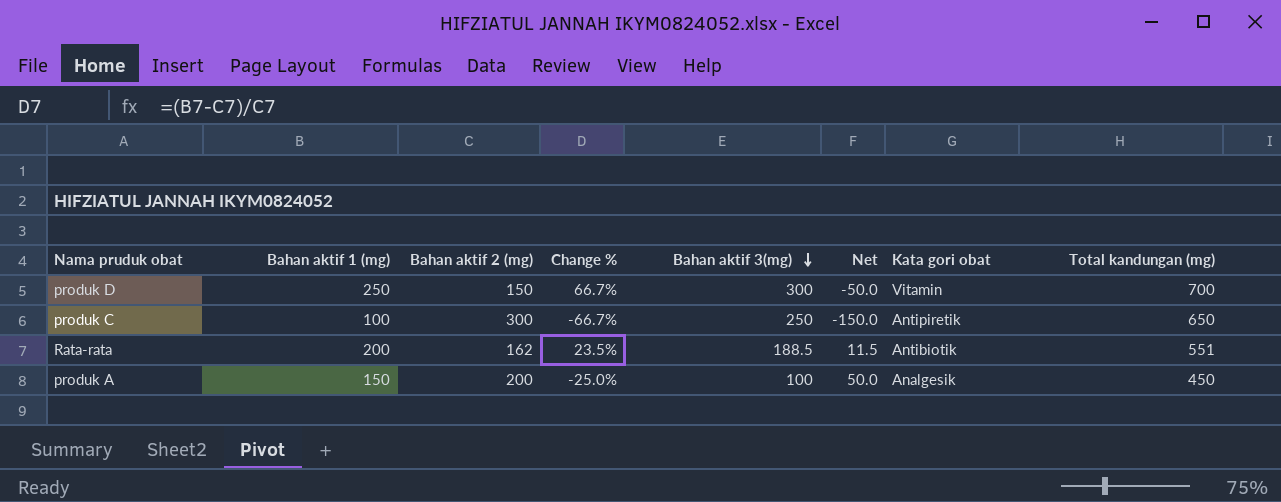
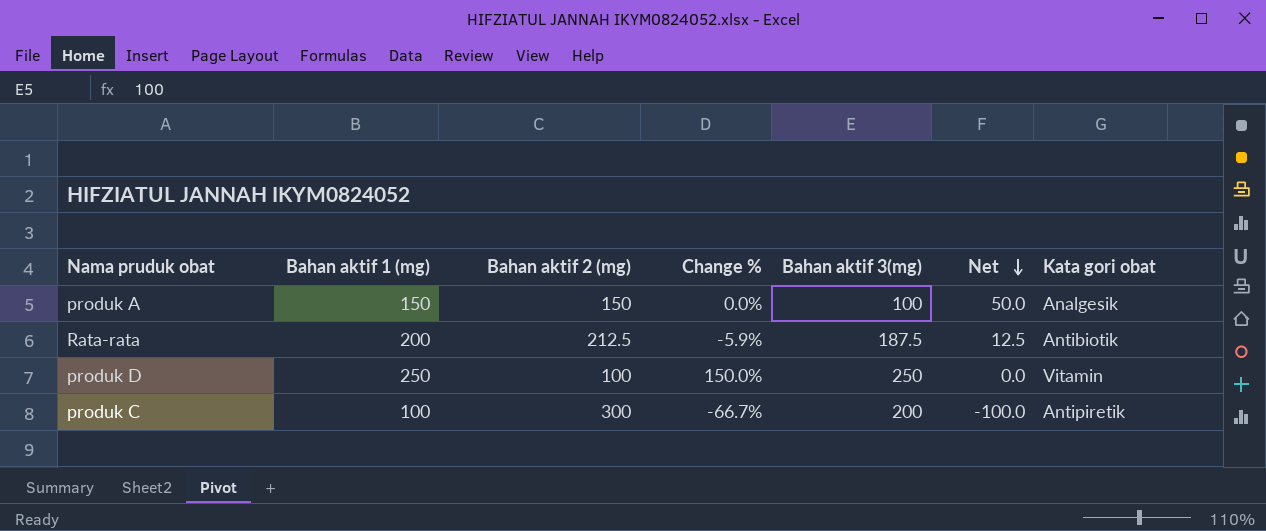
row order: Bahan aktif 3(mg) descending -> Net descending
column Total kandungan (mg) | formula: [Bahan aktif 1 (mg)] + [Bahan aktif 2 (mg)] + [Bahan aktif 3(mg)] -> none
produk A | Bahan aktif 2 (mg): 200 -> 150
produk A | Change %: -25.0% -> 0.0%
Rata-rata | Bahan aktif 2 (mg): 162 -> 212.5
Rata-rata | Change %: 23.5% -> -5.9%
Rata-rata | Bahan aktif 3(mg): 188.5 -> 187.5
Rata-rata | Net: 11.5 -> 12.5
produk D | Bahan aktif 2 (mg): 150 -> 100
produk D | Change %: 66.7% -> 150.0%
produk D | Bahan aktif 3(mg): 300 -> 250
produk D | Net: -50.0 -> 0.0
produk C | Bahan aktif 3(mg): 250 -> 200
produk C | Net: -150.0 -> -100.0

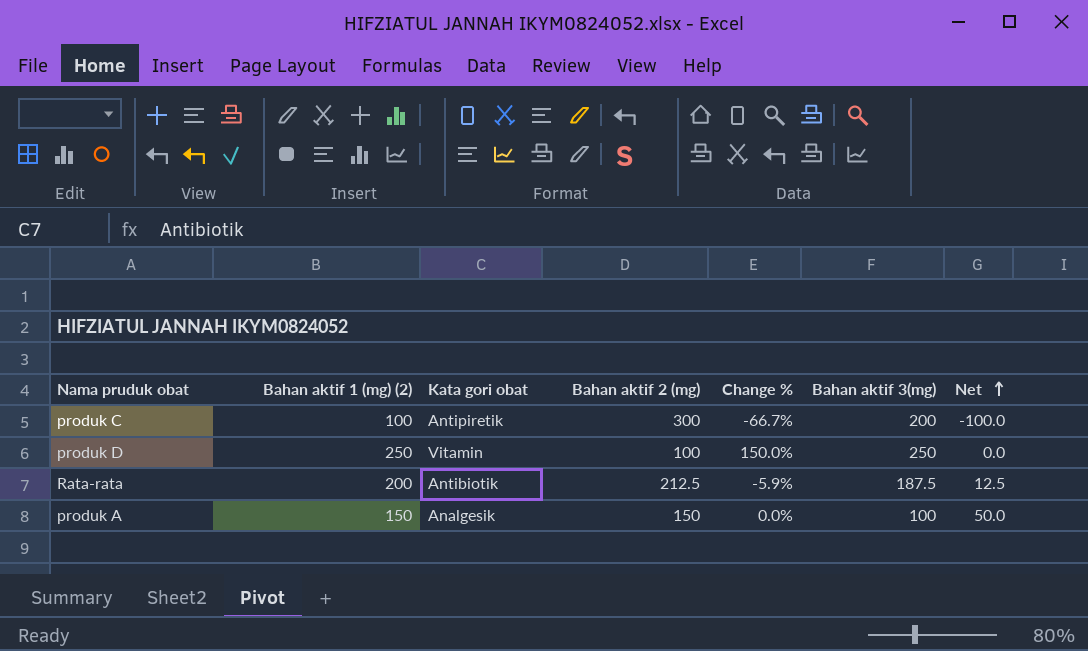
row order: Net descending -> Net ascending
column name: Bahan aktif 1 (mg) -> Bahan aktif 1 (mg) (2)
column Kata gori obat | position: 7 -> 3

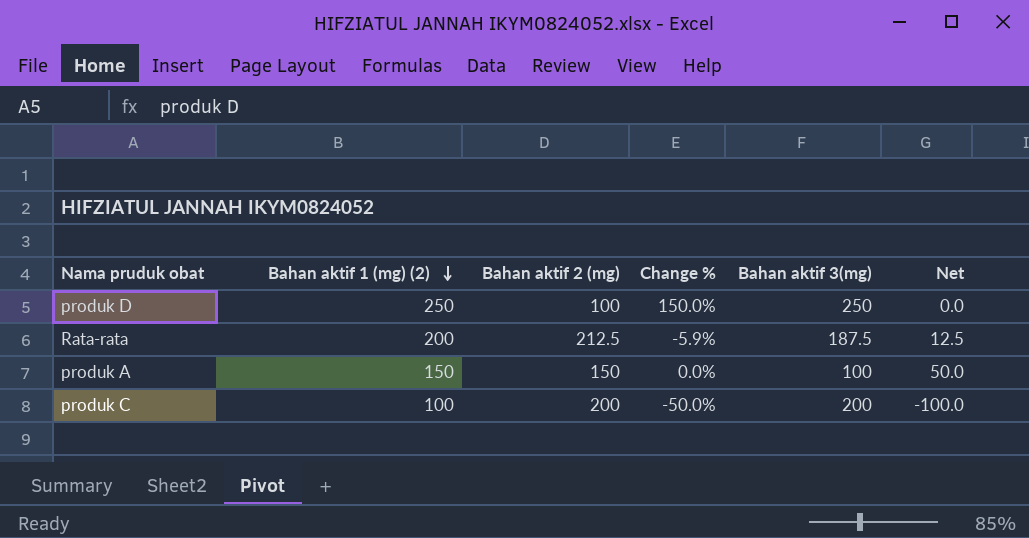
row order: Net ascending -> Bahan aktif 1 (mg) (2) descending
column Kata gori obat | position: 3 -> none
produk C | Bahan aktif 2 (mg): 300 -> 200
produk C | Change %: -66.7% -> -50.0%

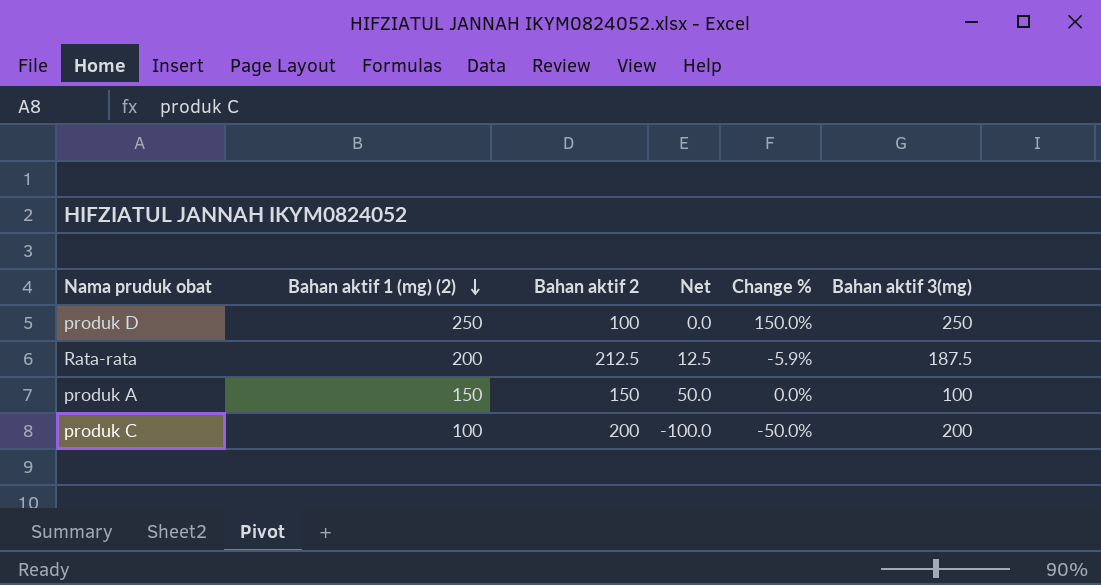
column name: Bahan aktif 2 (mg) -> Bahan aktif 2
column Net | position: 6 -> 4

